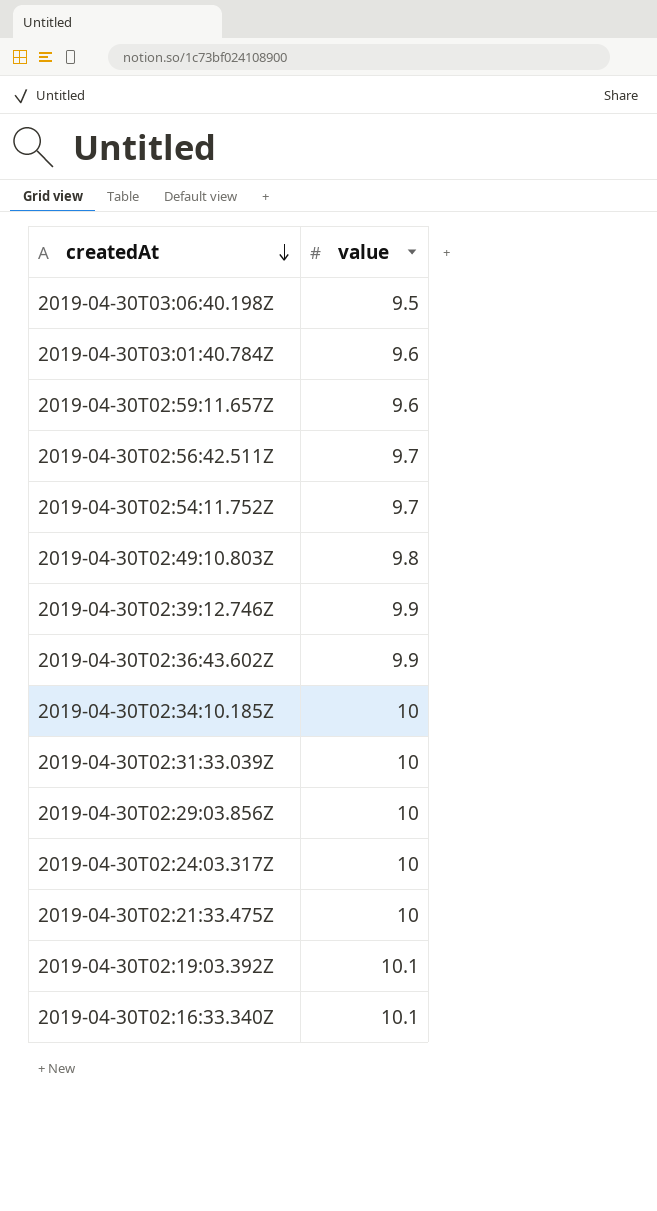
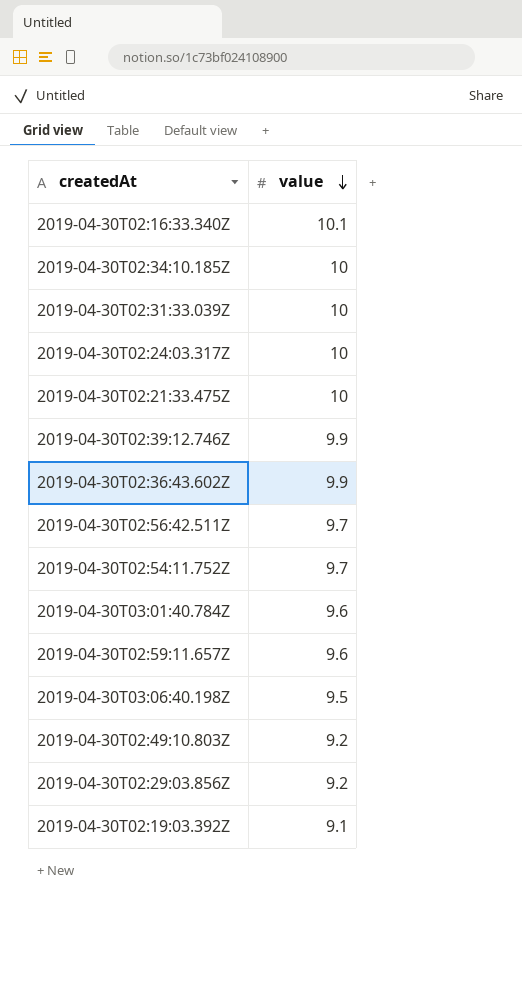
row order: createdAt descending -> value descending
2019-04-30T02:49:10.803Z | value: 9.8 -> 9.2
2019-04-30T02:29:03.856Z | value: 10 -> 9.2
2019-04-30T02:19:03.392Z | value: 10.1 -> 9.1

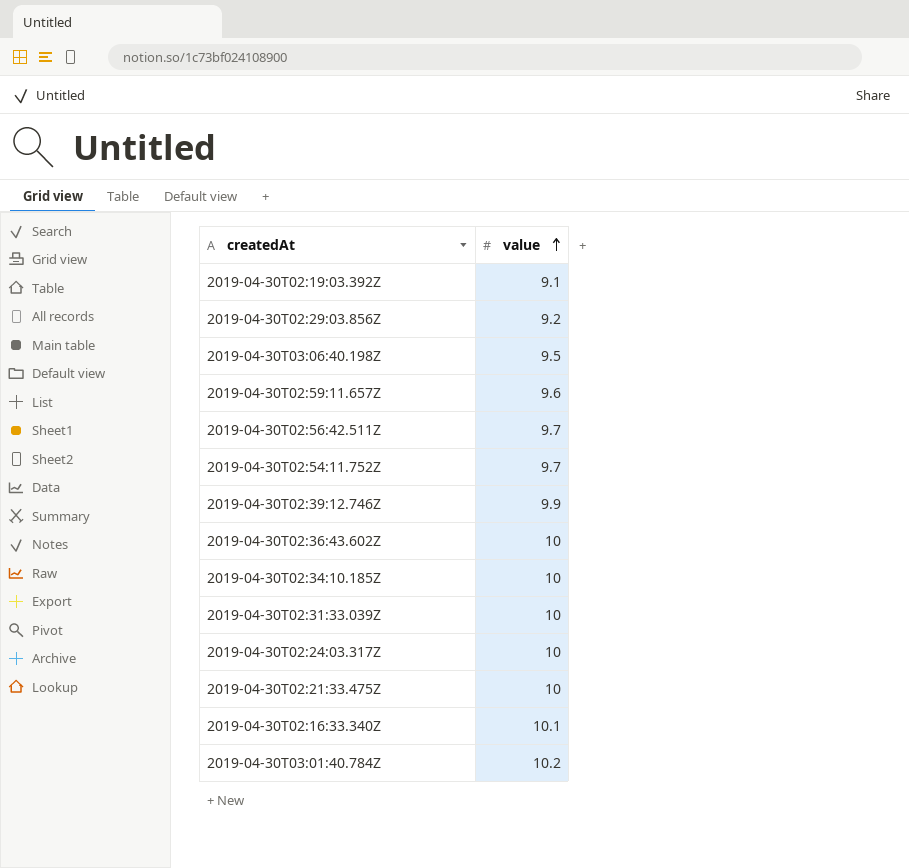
row order: value descending -> value ascending
row 2019-04-30T02:49:10.803Z: 9.2 -> none
2019-04-30T02:36:43.602Z | value: 9.9 -> 10
2019-04-30T03:01:40.784Z | value: 9.6 -> 10.2

